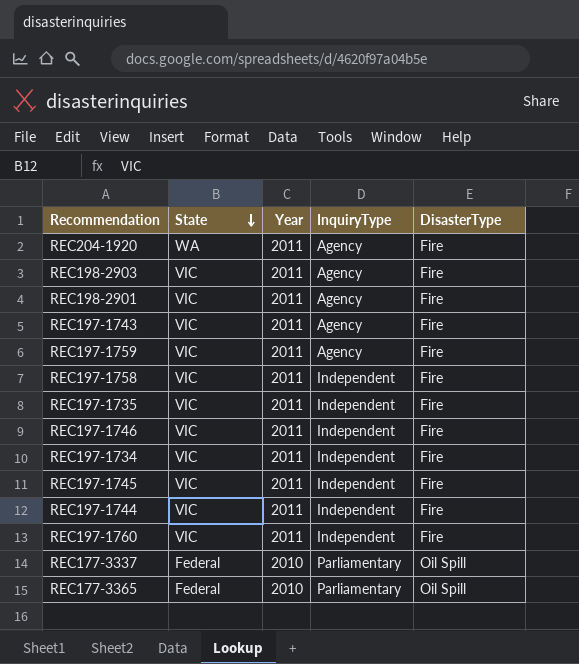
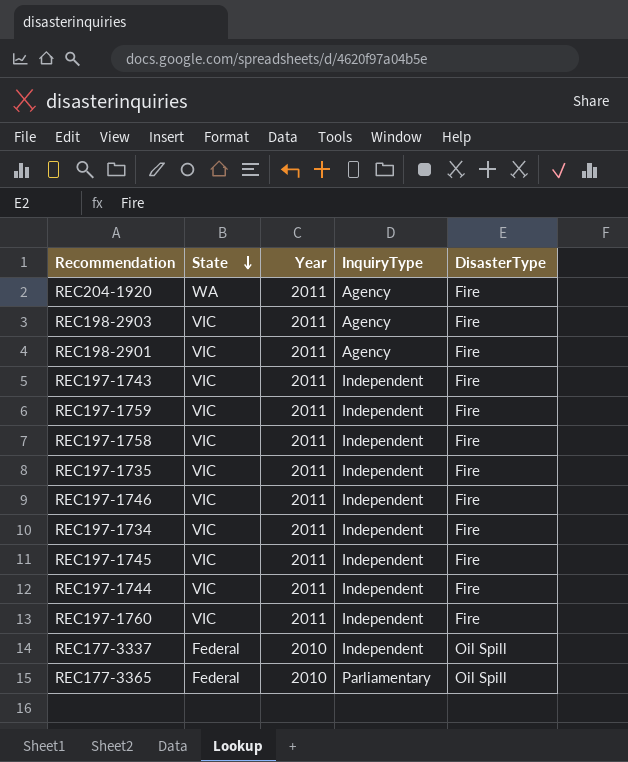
REC197-1743 | InquiryType: Agency -> Independent
REC197-1759 | InquiryType: Agency -> Independent
REC177-3337 | InquiryType: Parliamentary -> Independent

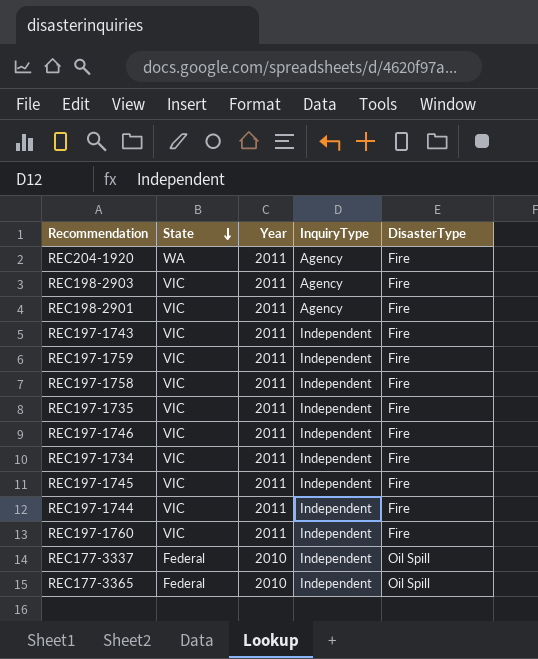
REC177-3365 | InquiryType: Parliamentary -> Independent

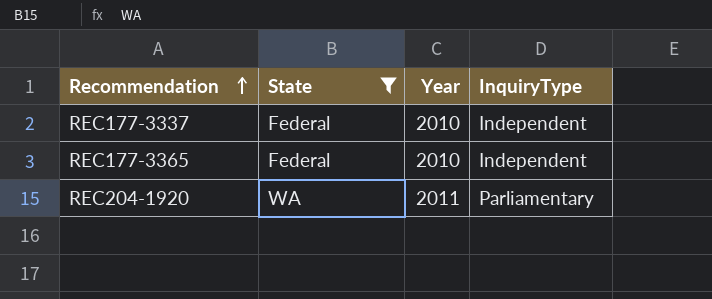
filter: none -> State != VIC
row order: State descending -> Recommendation ascending
column DisasterType | position: 5 -> none
REC204-1920 | InquiryType: Agency -> Parliamentary

